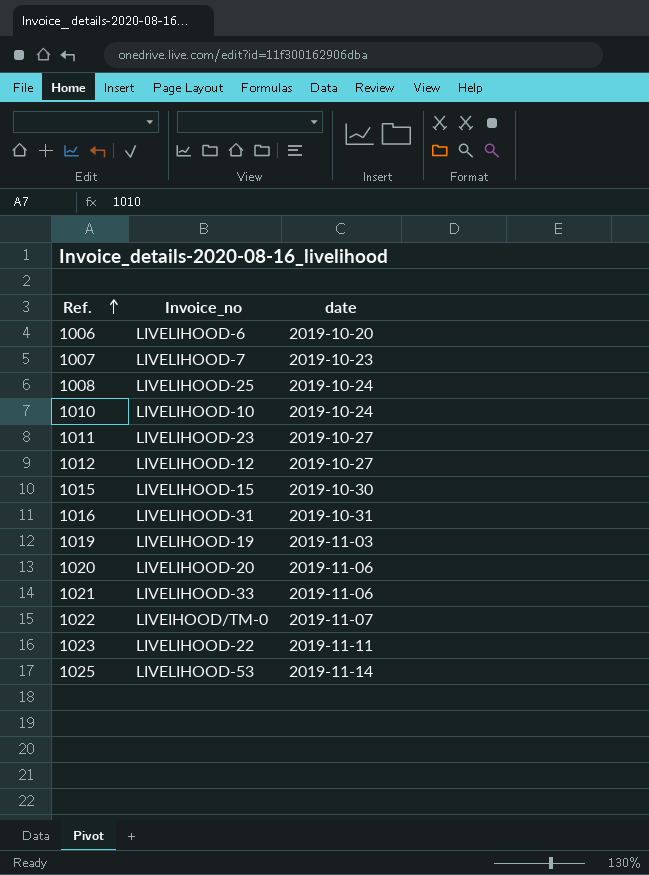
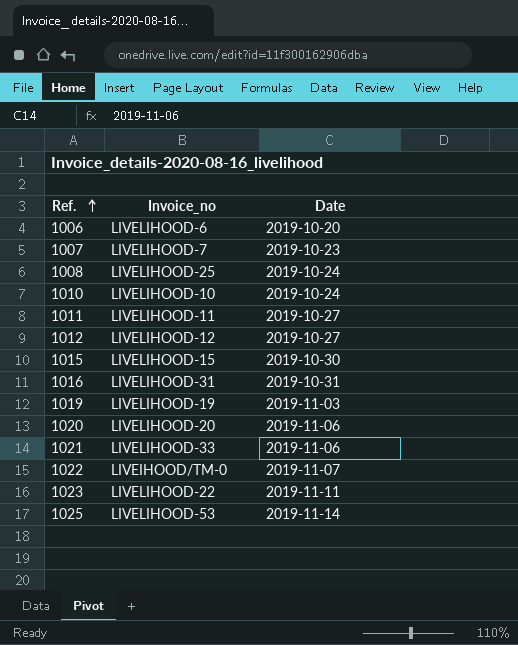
column name: date -> Date
1011 | Invoice_no: LIVELIHOOD-23 -> LIVELIHOOD-11

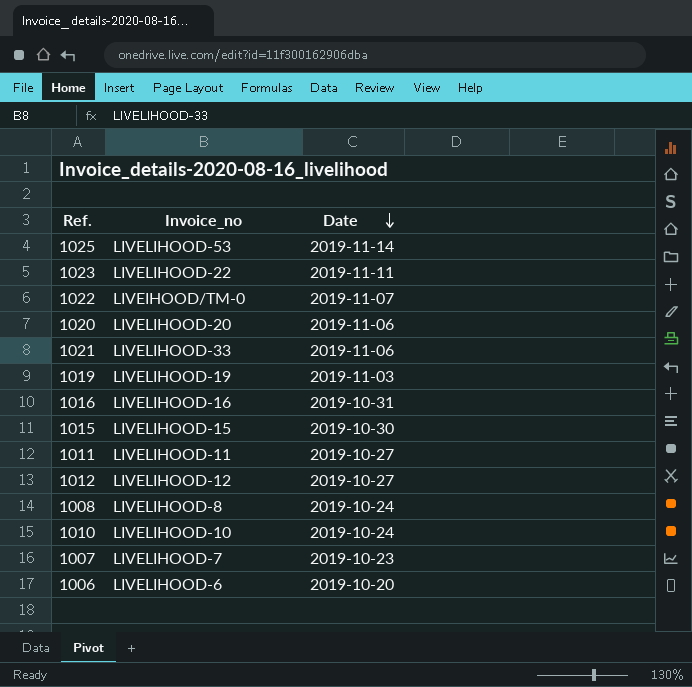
row order: Ref. ascending -> Date descending
1016 | Invoice_no: LIVELIHOOD-31 -> LIVELIHOOD-16
1008 | Invoice_no: LIVELIHOOD-25 -> LIVELIHOOD-8

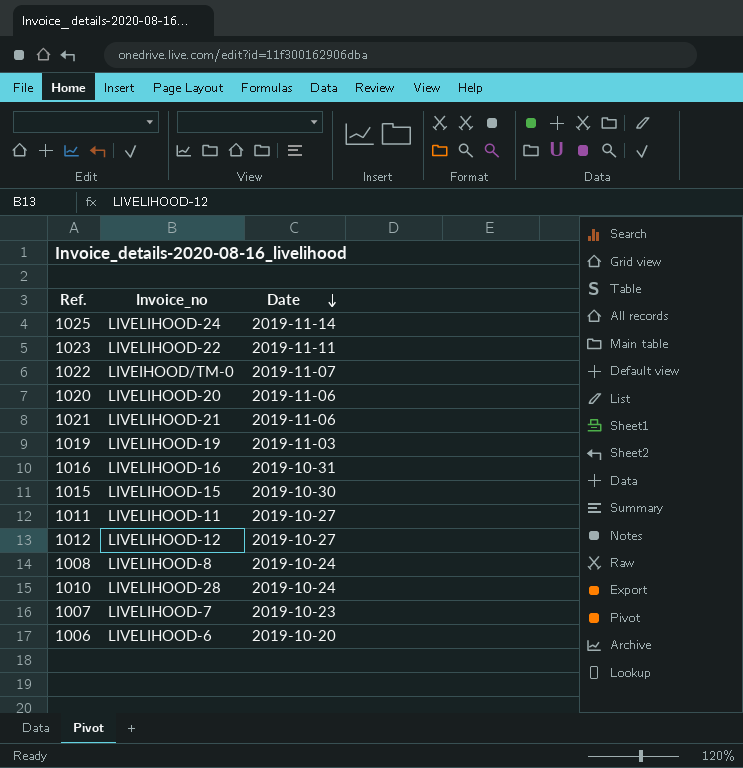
1025 | Invoice_no: LIVELIHOOD-53 -> LIVELIHOOD-24
1021 | Invoice_no: LIVELIHOOD-33 -> LIVELIHOOD-21
1010 | Invoice_no: LIVELIHOOD-10 -> LIVELIHOOD-28

